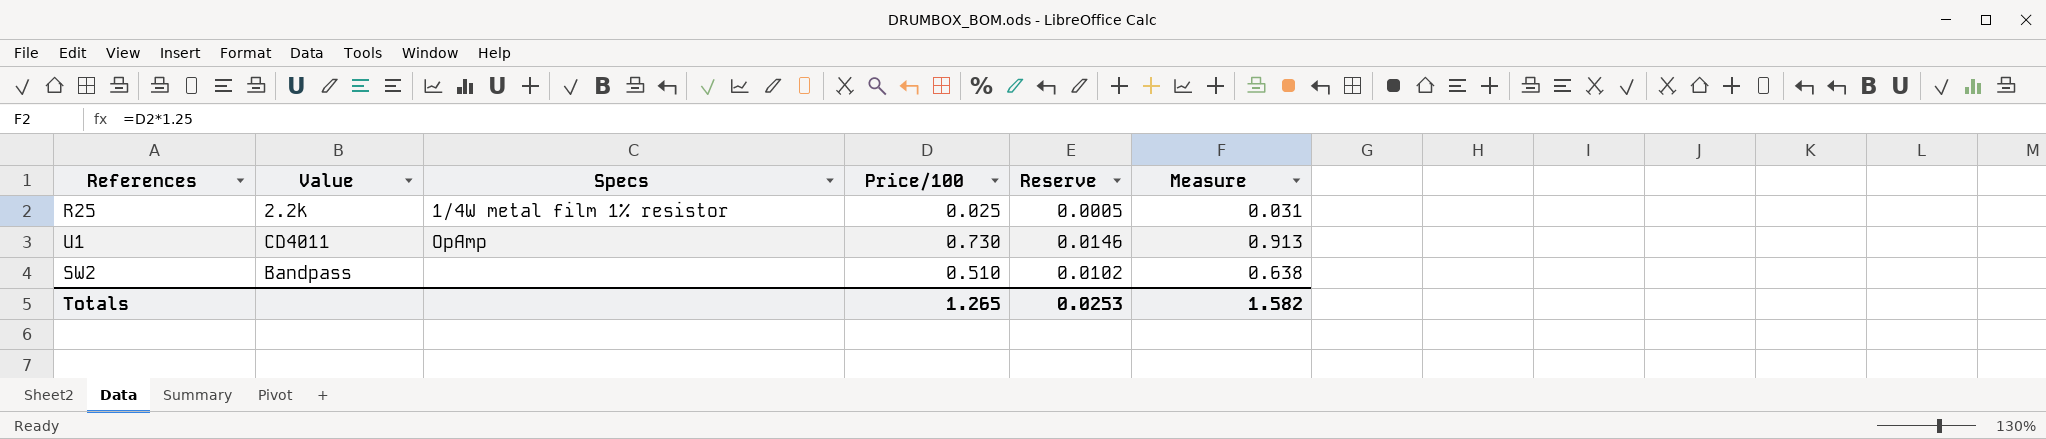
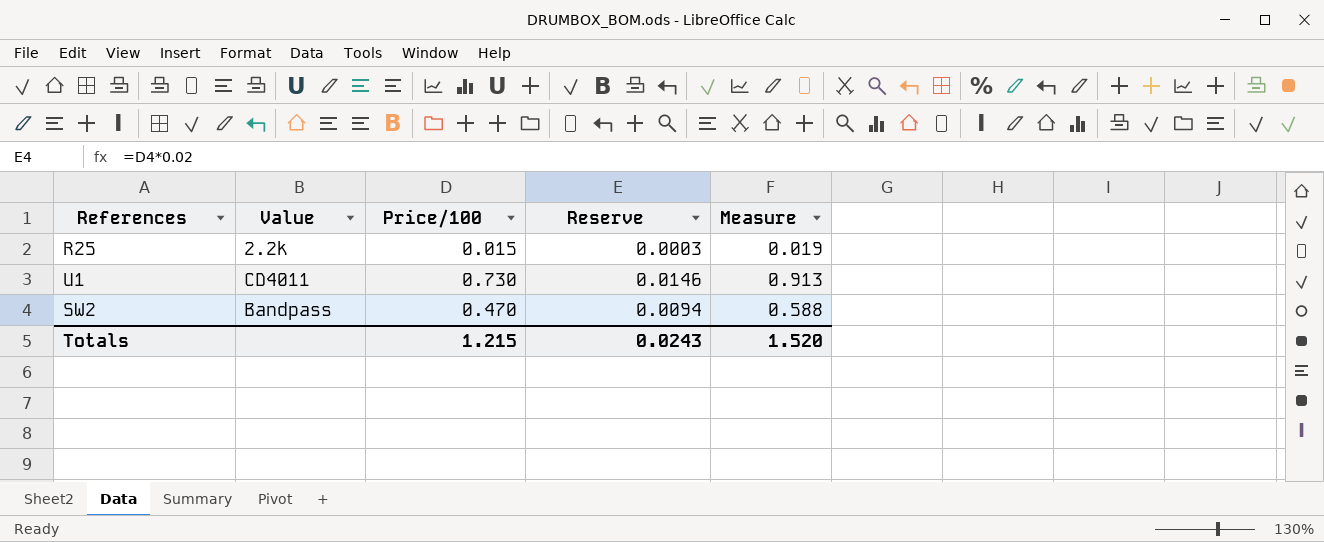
column Specs | position: 3 -> none
R25 | Price/100: 0.025 -> 0.015
R25 | Reserve: 0.0005 -> 0.0003
R25 | Measure: 0.031 -> 0.019
SW2 | Price/100: 0.510 -> 0.470
SW2 | Reserve: 0.0102 -> 0.0094
SW2 | Measure: 0.638 -> 0.588
Totals | Price/100: 1.265 -> 1.215
Totals | Reserve: 0.0253 -> 0.0243
Totals | Measure: 1.582 -> 1.520

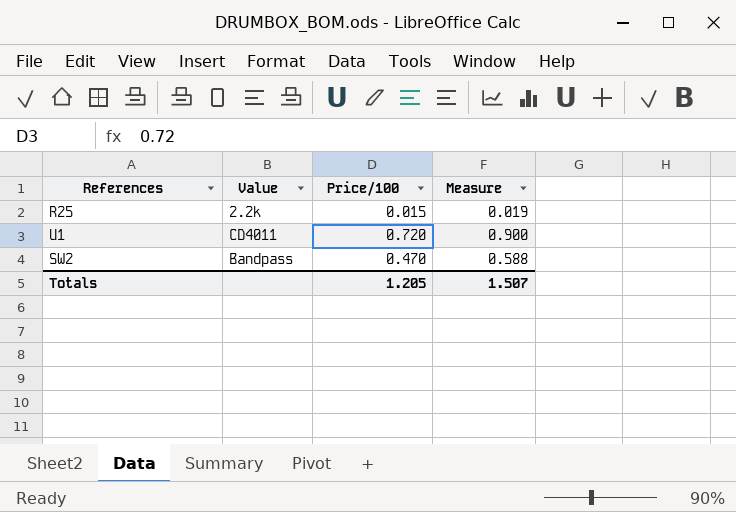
column Reserve | formula: [Price/100] * 0.02 -> none
U1 | Price/100: 0.730 -> 0.720
U1 | Measure: 0.913 -> 0.900
Totals | Price/100: 1.215 -> 1.205
Totals | Measure: 1.520 -> 1.507

